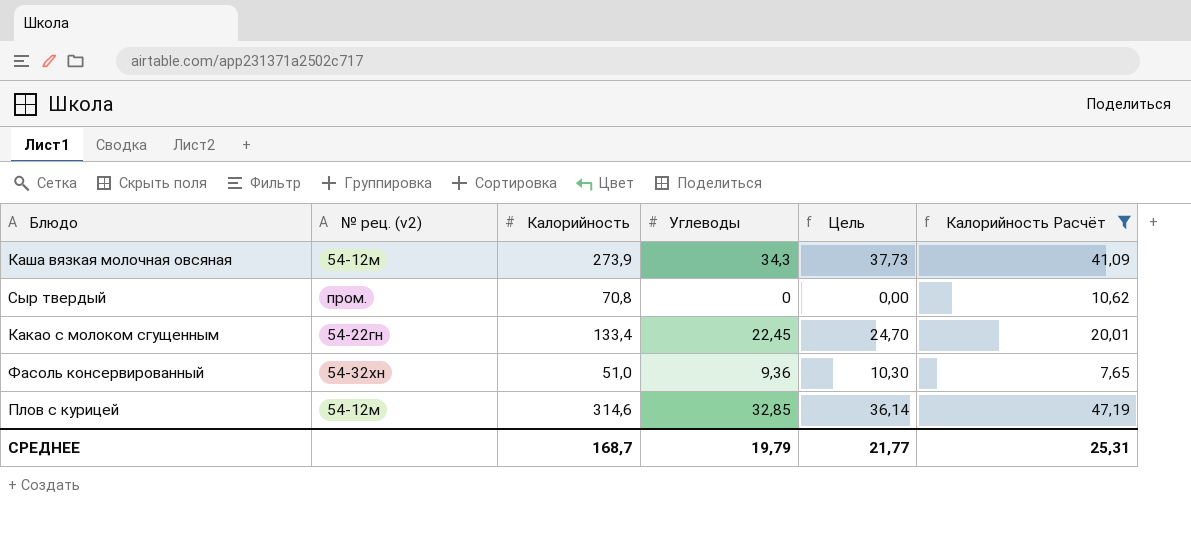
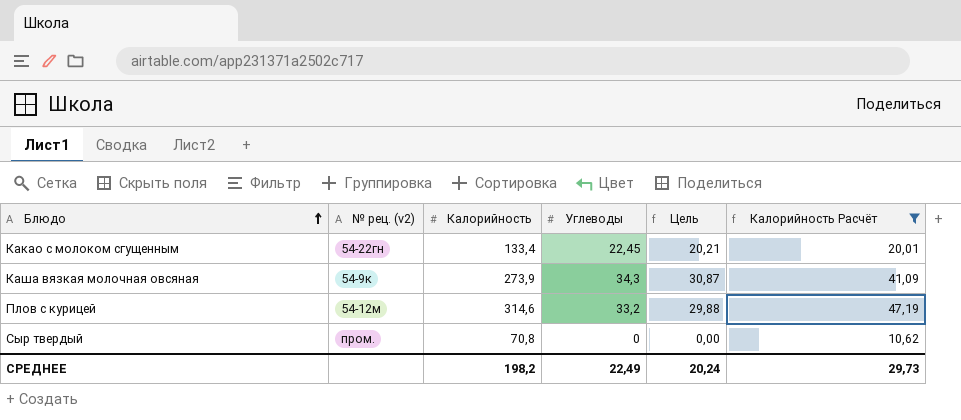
row order: none -> Блюдо ascending
column Цель | formula: [Углеводы] * 1,1 -> [Углеводы] * 0,9
row Фасоль консервированный: 54-32хн | 51,0 | 9,36 | 10,30 | 7,65 -> none
Каша вязкая молочная овсяная | № рец. (v2): 54-12м -> 54-9к
Плов с курицей | Углеводы: 32,85 -> 33,2
СРЕДНЕЕ | Калорийность: 168,7 -> 198,2
СРЕДНЕЕ | Углеводы: 19,79 -> 22,49
СРЕДНЕЕ | Цель: 21,77 -> 20,24
СРЕДНЕЕ | Калорийность Расчёт: 25,31 -> 29,73

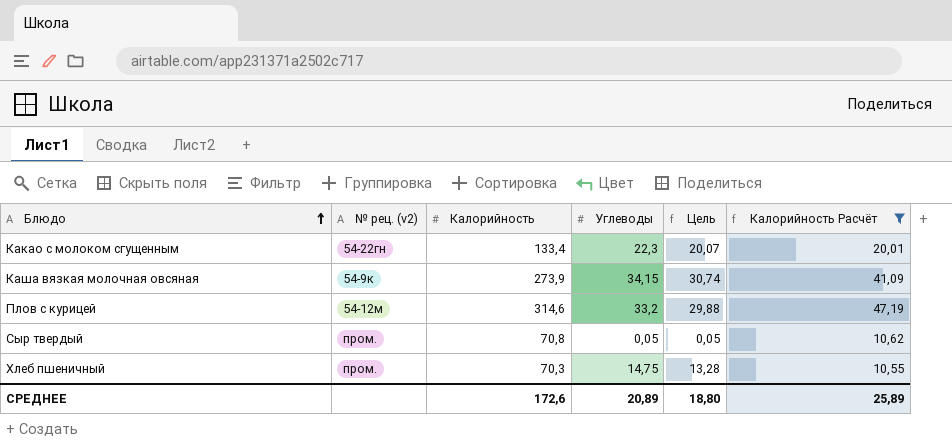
Какао с молоком сгущенным | Углеводы: 22,45 -> 22,3
Какао с молоком сгущенным | Цель: 20,21 -> 20,07
Каша вязкая молочная овсяная | Углеводы: 34,3 -> 34,15
Каша вязкая молочная овсяная | Цель: 30,87 -> 30,74
Сыр твердый | Углеводы: 0 -> 0,05
Сыр твердый | Цель: 0,00 -> 0,05
row Хлеб пшеничный: none -> пром. | 70,3 | 14,75 | 13,28 | 10,55
СРЕДНЕЕ | Калорийность: 198,2 -> 172,6
СРЕДНЕЕ | Углеводы: 22,49 -> 20,89
СРЕДНЕЕ | Цель: 20,24 -> 18,80
СРЕДНЕЕ | Калорийность Расчёт: 29,73 -> 25,89

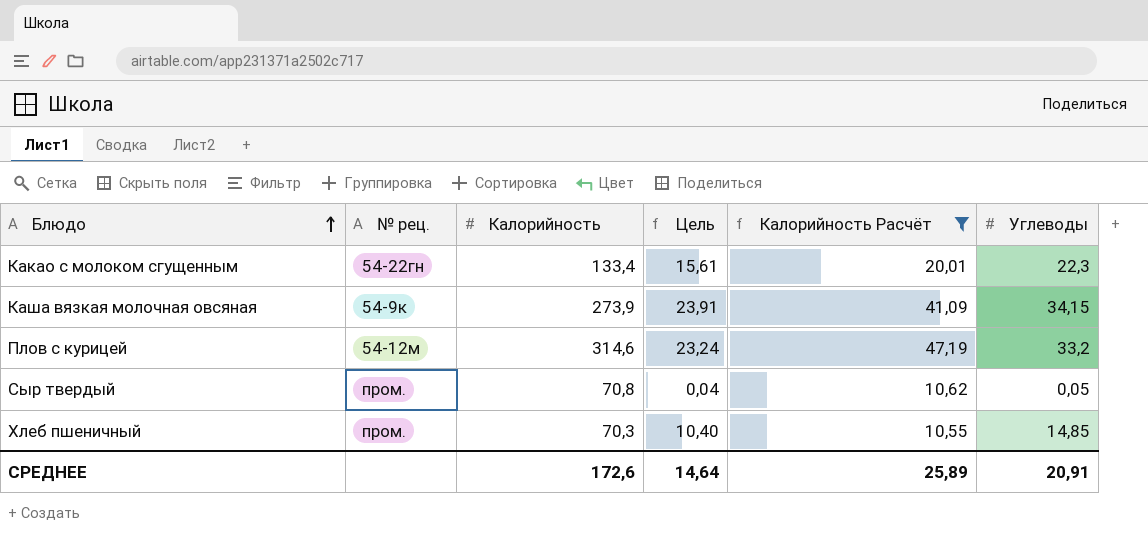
column name: № рец. (v2) -> № рец.
column Цель | formula: [Углеводы] * 0,9 -> [Углеводы] * 0,7
column Углеводы | position: 4 -> 6
Хлеб пшеничный | Углеводы: 14,75 -> 14,85
СРЕДНЕЕ | Цель: 18,80 -> 14,64
СРЕДНЕЕ | Углеводы: 20,89 -> 20,91

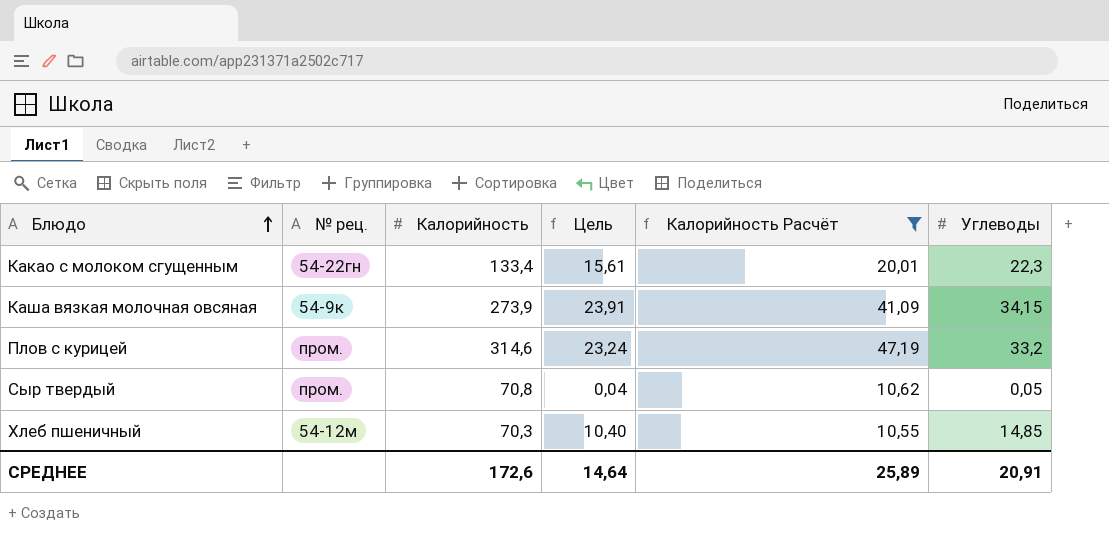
Плов с курицей | № рец.: 54-12м -> пром.
Хлеб пшеничный | № рец.: пром. -> 54-12м

